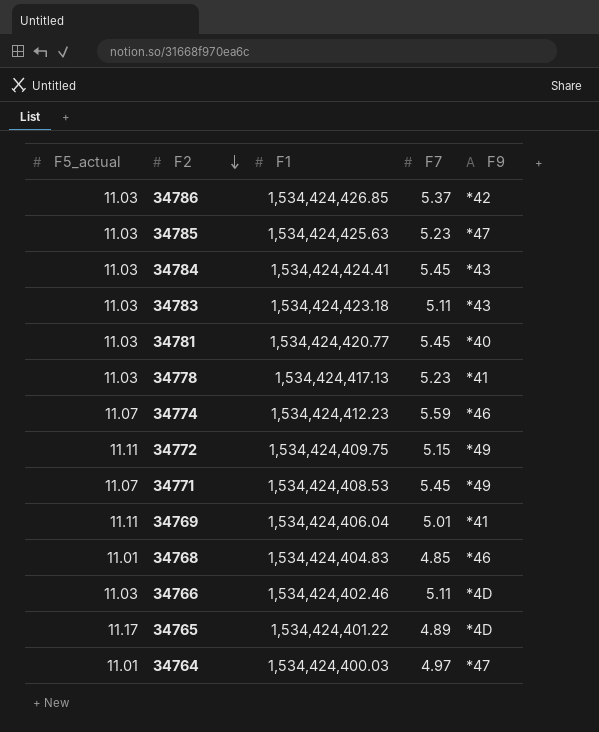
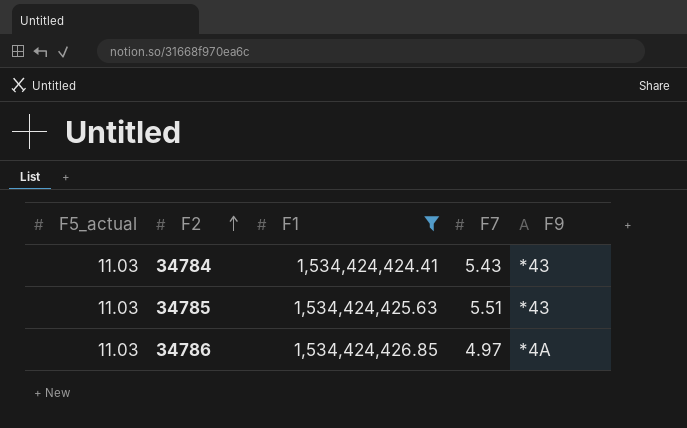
filter: none -> F1 >= 1,534,424,424.41
row order: F2 descending -> F2 ascending
34784 | F7: 5.45 -> 5.43
34785 | F7: 5.23 -> 5.51
34785 | F9: *47 -> *43
34786 | F7: 5.37 -> 4.97
34786 | F9: *42 -> *4A

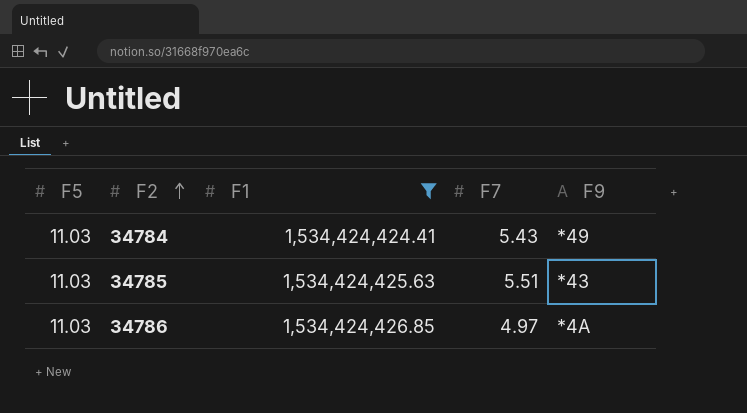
column name: F5_actual -> F5
34784 | F9: *43 -> *49

